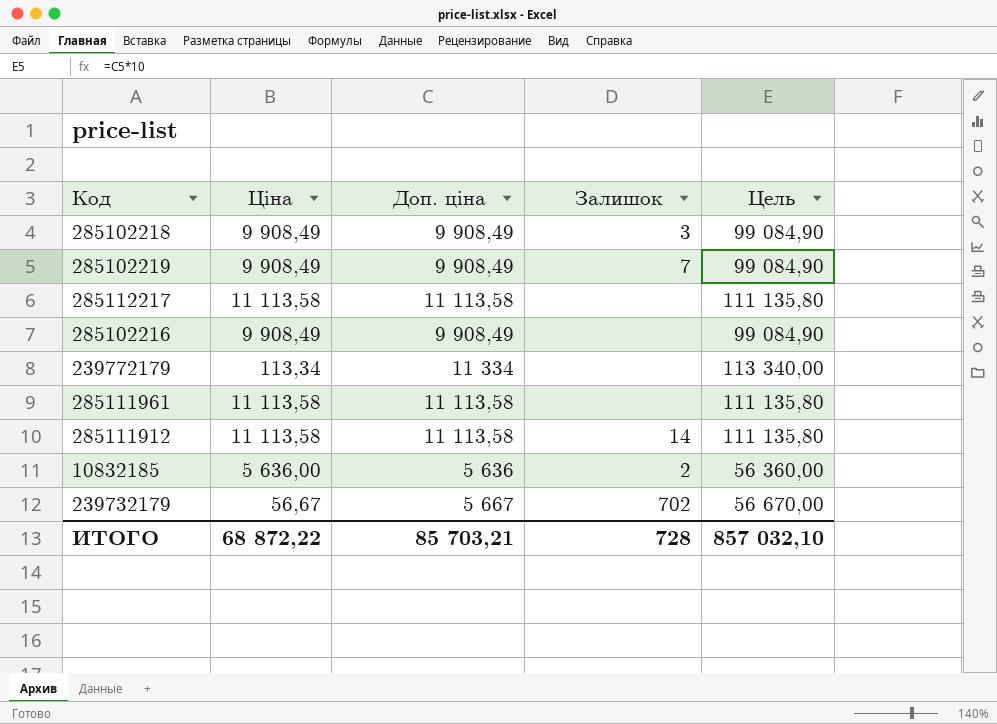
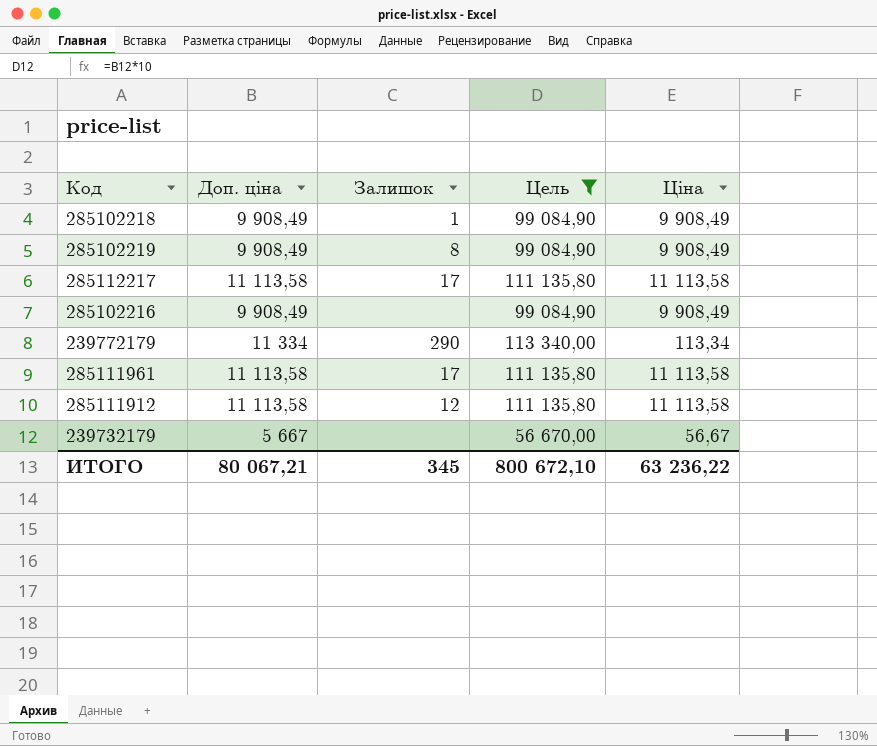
filter: none -> Цель != 56 360,00
column Ціна | position: 2 -> 5
285102218 | Залишок: 3 -> 1
285102219 | Залишок: 7 -> 8
285112217 | Залишок: none -> 17
239772179 | Залишок: none -> 290
285111961 | Залишок: none -> 17
285111912 | Залишок: 14 -> 12
239732179 | Залишок: 702 -> none
ИТОГО | Доп. ціна: 85 703,21 -> 80 067,21
ИТОГО | Залишок: 728 -> 345
ИТОГО | Цель: 857 032,10 -> 800 672,10
ИТОГО | Ціна: 68 872,22 -> 63 236,22

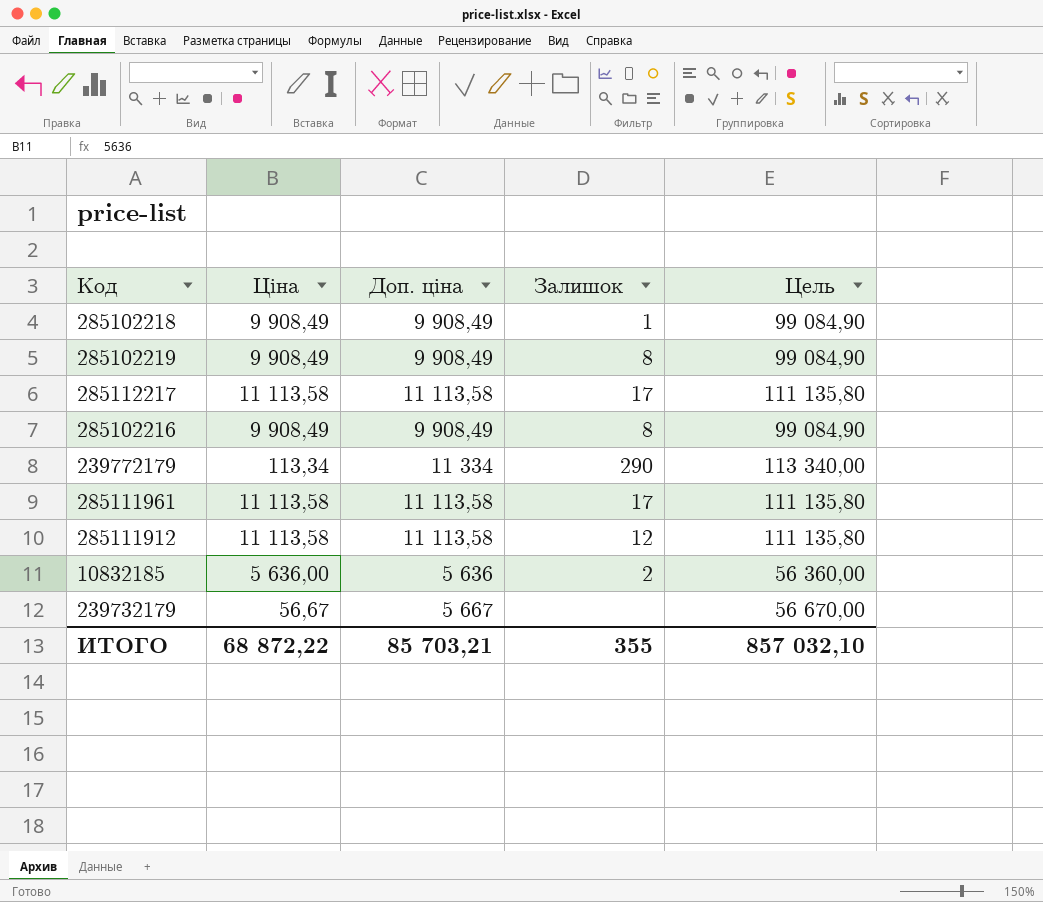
filter: Цель != 56 360,00 -> none
column Ціна | position: 5 -> 2
285102216 | Залишок: none -> 8
ИТОГО | Ціна: 63 236,22 -> 68 872,22
ИТОГО | Доп. ціна: 80 067,21 -> 85 703,21
ИТОГО | Залишок: 345 -> 355
ИТОГО | Цель: 800 672,10 -> 857 032,10

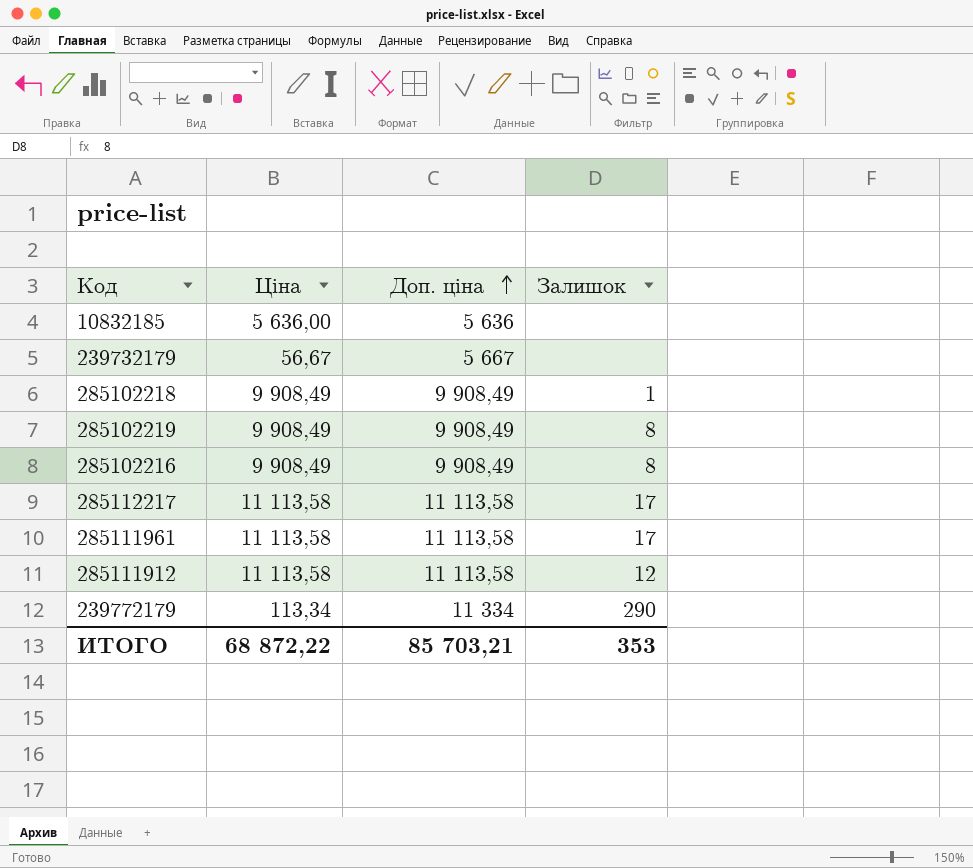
row order: none -> Доп. ціна ascending
column Цель | formula: [Доп. ціна] * 10 -> none
10832185 | Залишок: 2 -> none
ИТОГО | Залишок: 355 -> 353

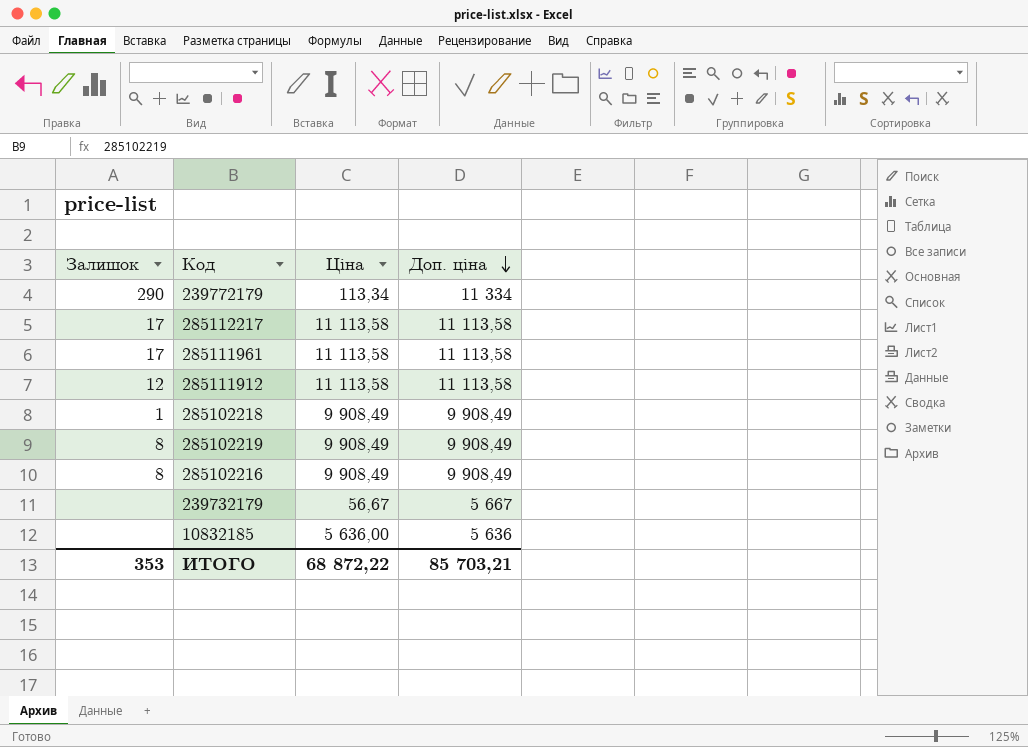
row order: Доп. ціна ascending -> Доп. ціна descending
column Залишок | position: 4 -> 1

